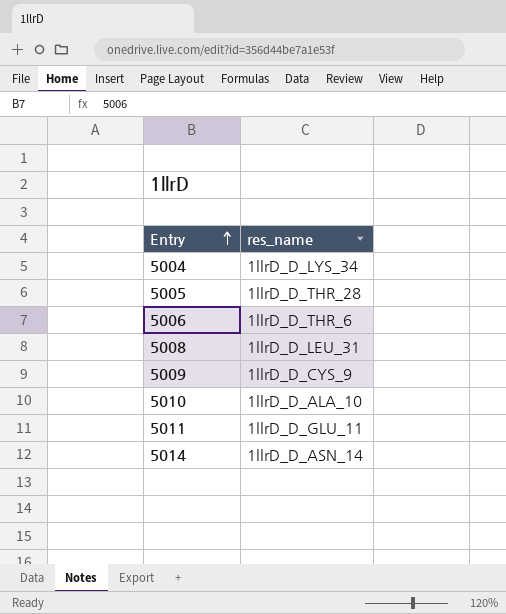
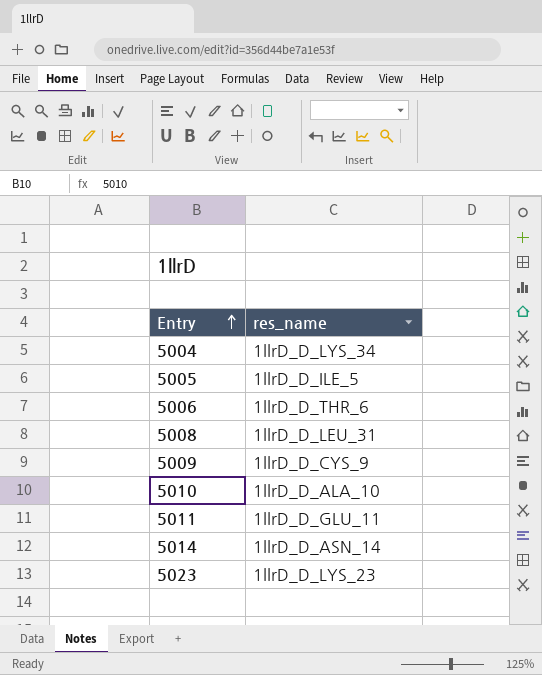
5005 | res_name: 1llrD_D_THR_28 -> 1llrD_D_ILE_5
row 5023: none -> 1llrD_D_LYS_23

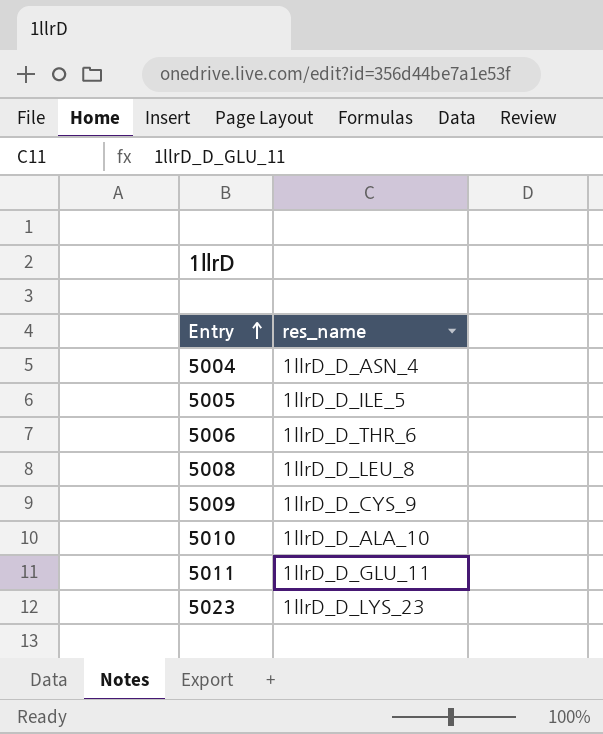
row 5014: 1llrD_D_ASN_14 -> none
5004 | res_name: 1llrD_D_LYS_34 -> 1llrD_D_ASN_4
5008 | res_name: 1llrD_D_LEU_31 -> 1llrD_D_LEU_8

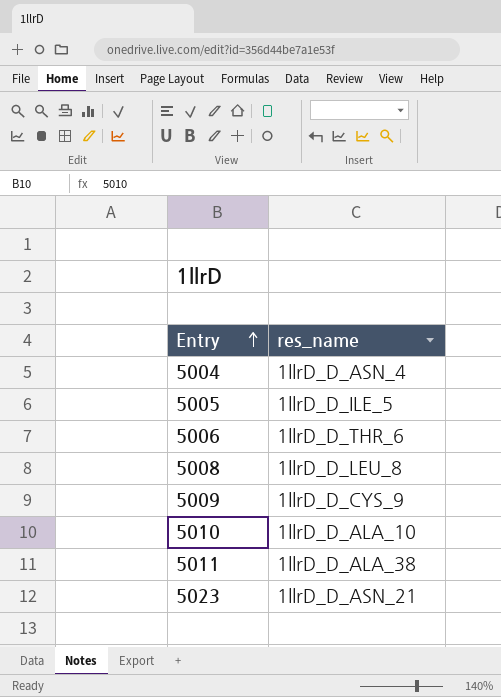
5011 | res_name: 1llrD_D_GLU_11 -> 1llrD_D_ALA_38
5023 | res_name: 1llrD_D_LYS_23 -> 1llrD_D_ASN_21

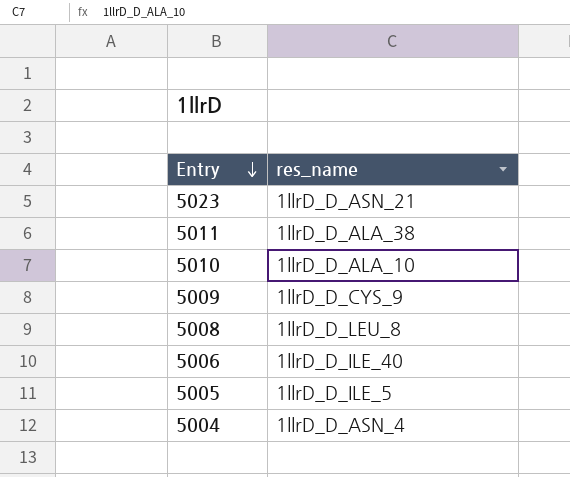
row order: Entry ascending -> Entry descending
5006 | res_name: 1llrD_D_THR_6 -> 1llrD_D_ILE_40

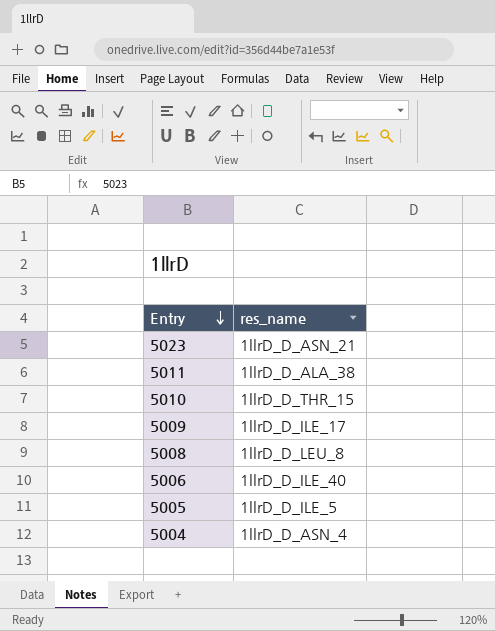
5010 | res_name: 1llrD_D_ALA_10 -> 1llrD_D_THR_15
5009 | res_name: 1llrD_D_CYS_9 -> 1llrD_D_ILE_17

